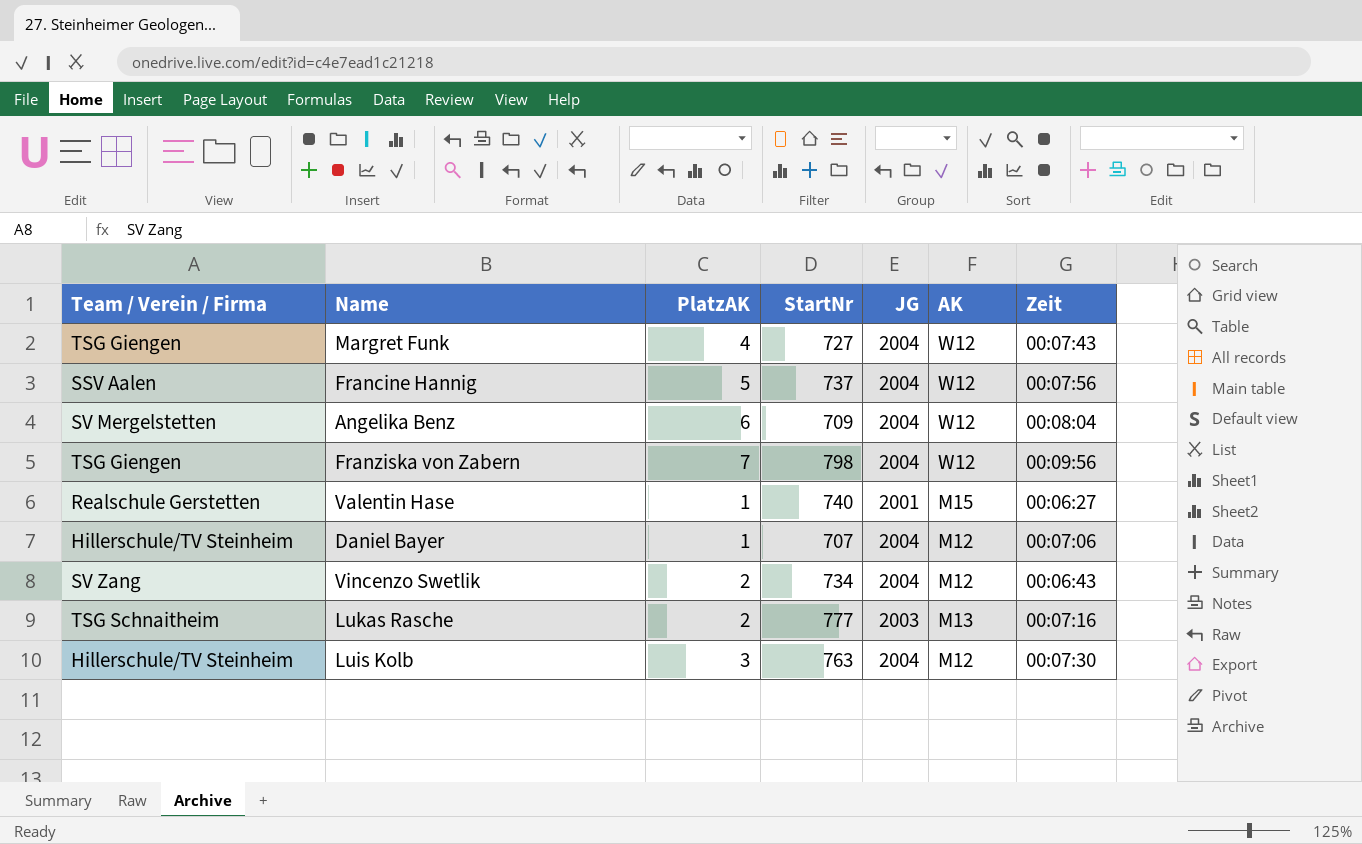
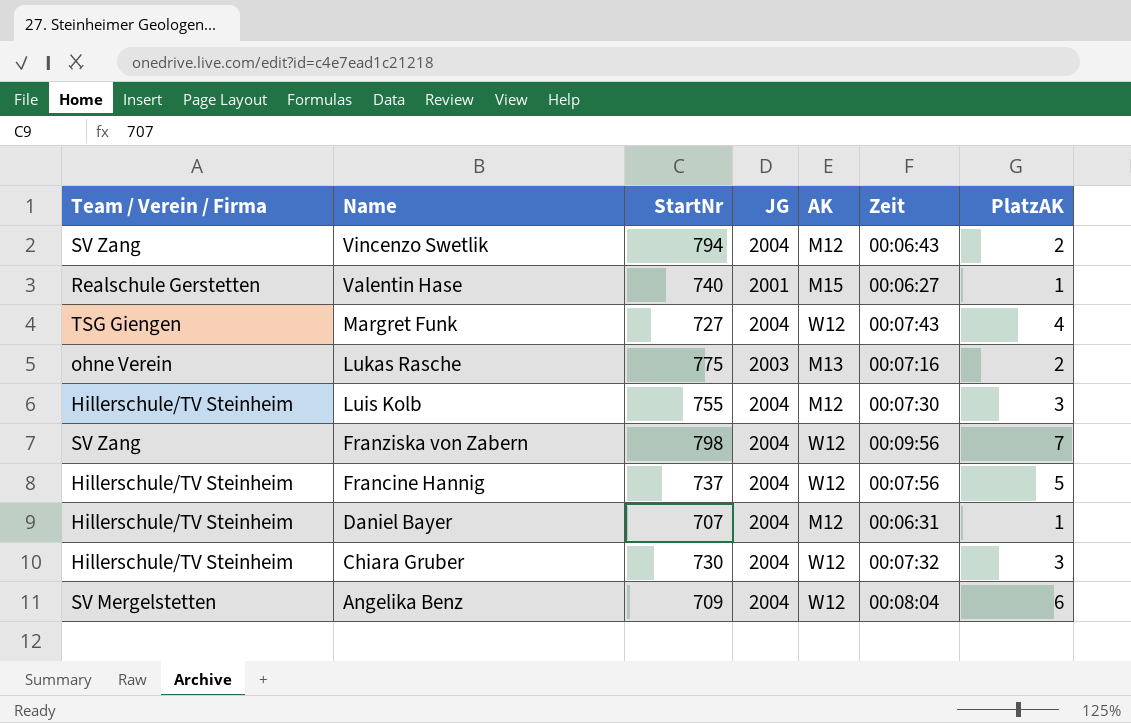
row order: none -> Name descending
column PlatzAK | position: 3 -> 7
Vincenzo Swetlik | StartNr: 734 -> 794
Lukas Rasche | Team / Verein / Firma: TSG Schnaitheim -> ohne Verein
Lukas Rasche | StartNr: 777 -> 775
Luis Kolb | StartNr: 763 -> 755
Franziska von Zabern | Team / Verein / Firma: TSG Giengen -> SV Zang
Francine Hannig | Team / Verein / Firma: SSV Aalen -> Hillerschule/TV Steinheim
Daniel Bayer | Zeit: 00:07:06 -> 00:06:31
row Chiara Gruber: none -> Hillerschule/TV Steinheim | 730 | 2004 | W12 | 00:07:32 | 3

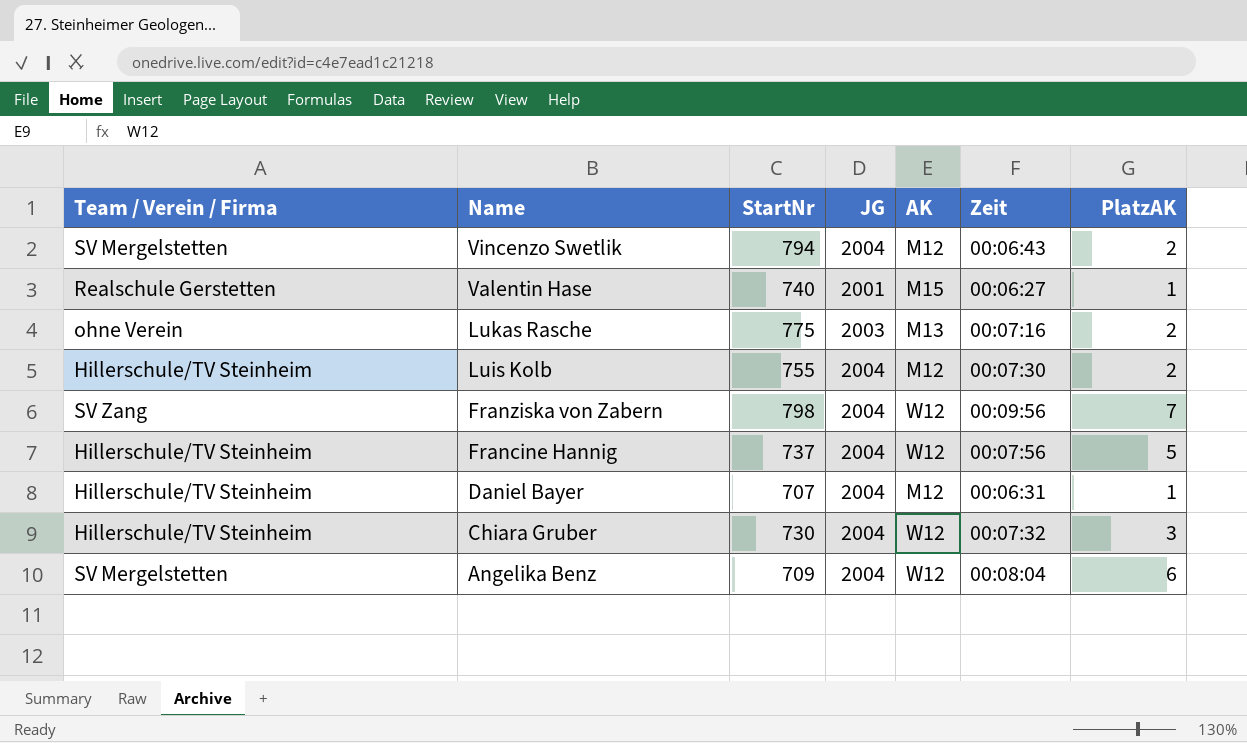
row Margret Funk: TSG Giengen | 727 | 2004 | W12 | 00:07:43 | 4 -> none
Vincenzo Swetlik | Team / Verein / Firma: SV Zang -> SV Mergelstetten
Luis Kolb | PlatzAK: 3 -> 2

